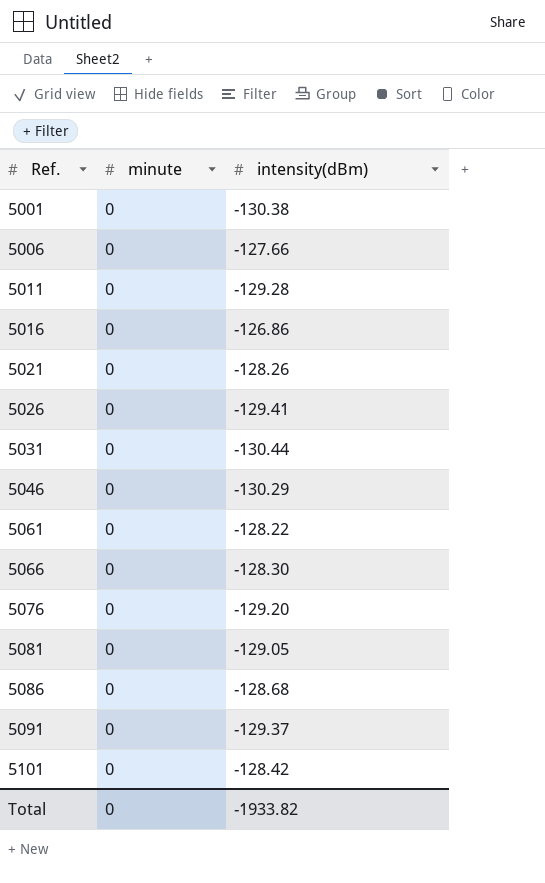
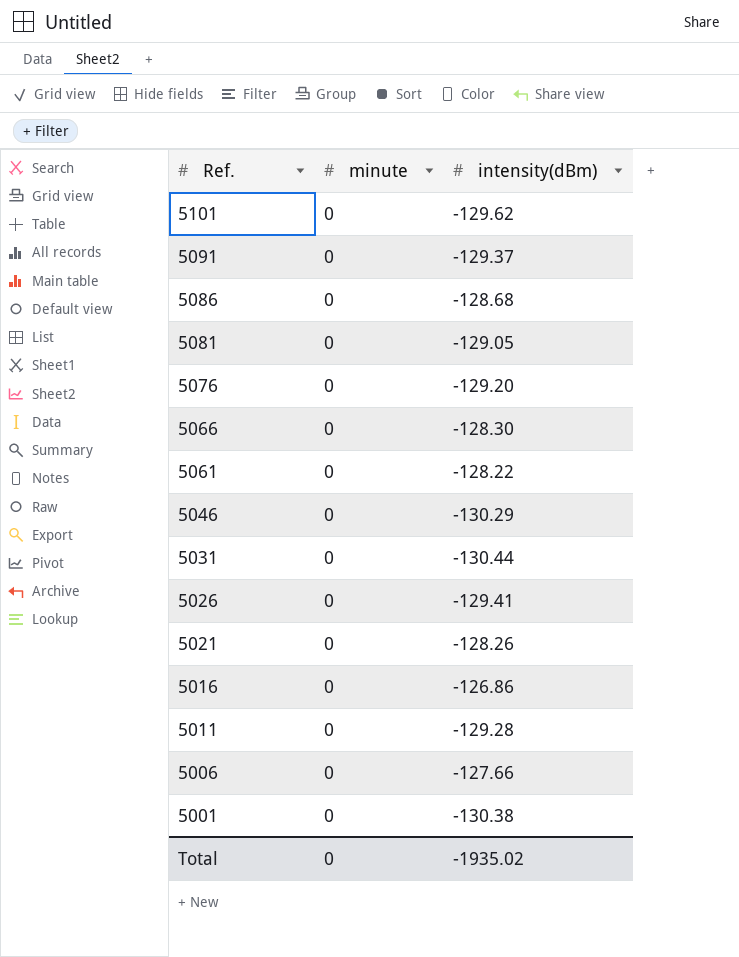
row order: Ref. ascending -> Ref. descending
5101 | intensity(dBm): -128.42 -> -129.62
Total | intensity(dBm): -1933.82 -> -1935.02

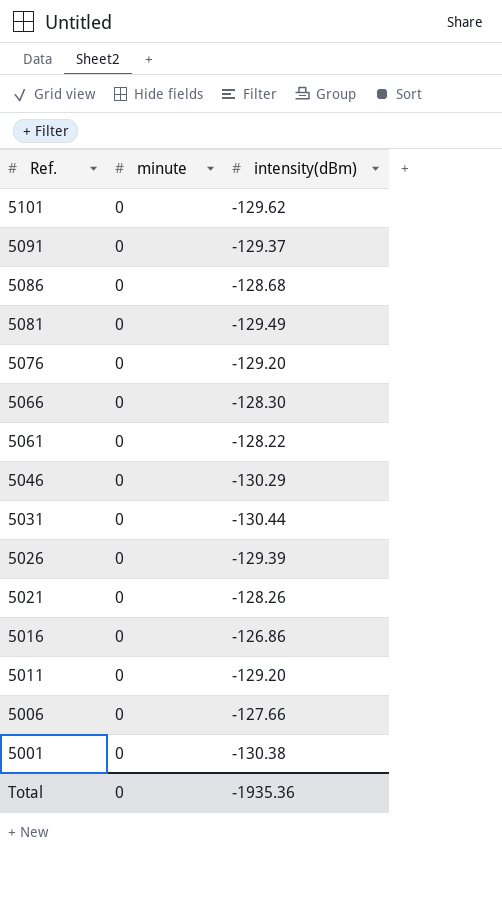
5081 | intensity(dBm): -129.05 -> -129.49
5026 | intensity(dBm): -129.41 -> -129.39
5011 | intensity(dBm): -129.28 -> -129.20
Total | intensity(dBm): -1935.02 -> -1935.36

